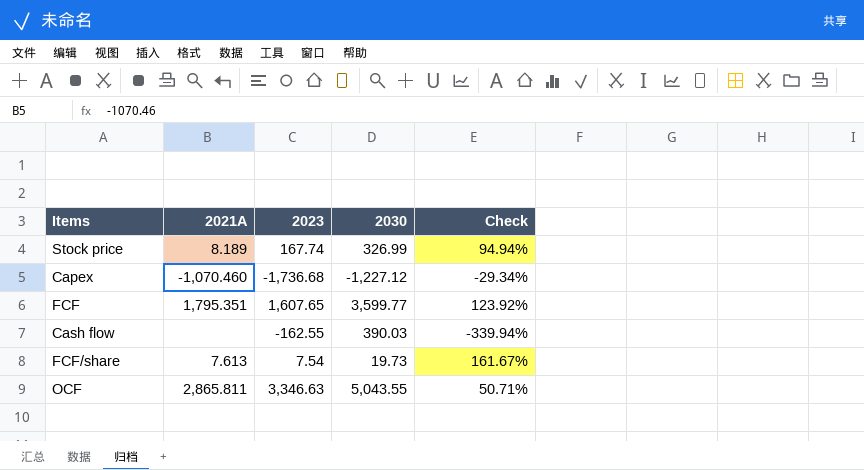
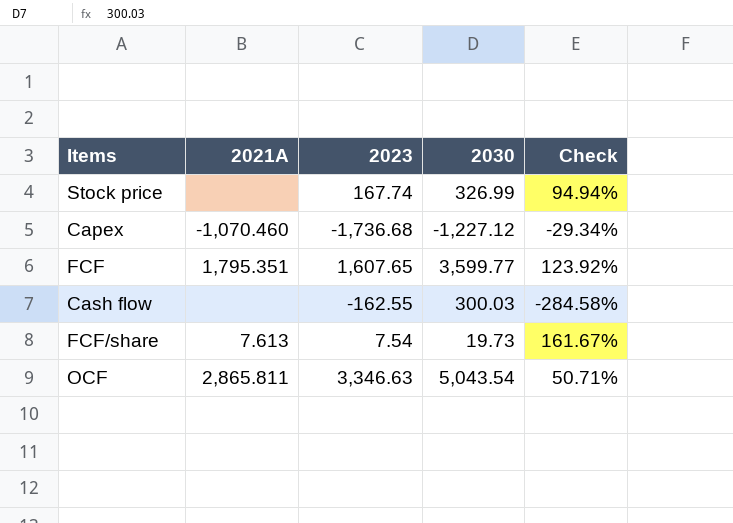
Stock price | 2021A: 8.189 -> none
Cash flow | 2030: 390.03 -> 300.03
Cash flow | Check: -339.94% -> -284.58%
OCF | 2030: 5,043.55 -> 5,043.54

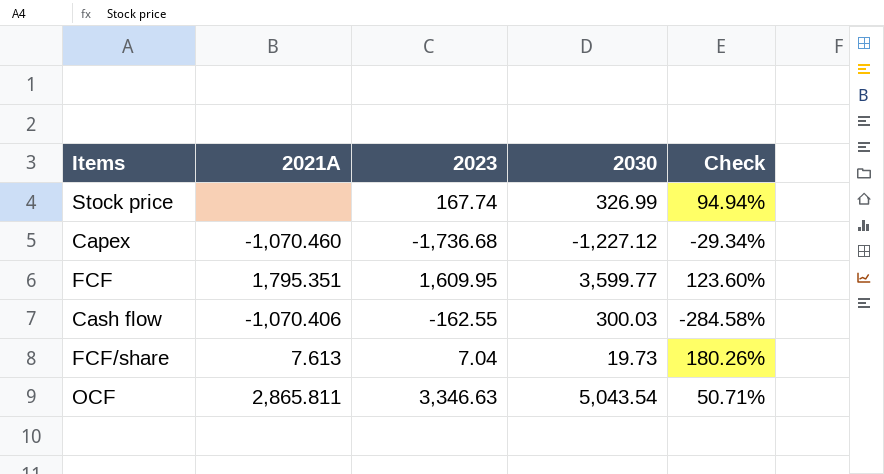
FCF | 2023: 1,607.65 -> 1,609.95
FCF | Check: 123.92% -> 123.60%
Cash flow | 2021A: none -> -1,070.406
FCF/share | 2023: 7.54 -> 7.04
FCF/share | Check: 161.67% -> 180.26%

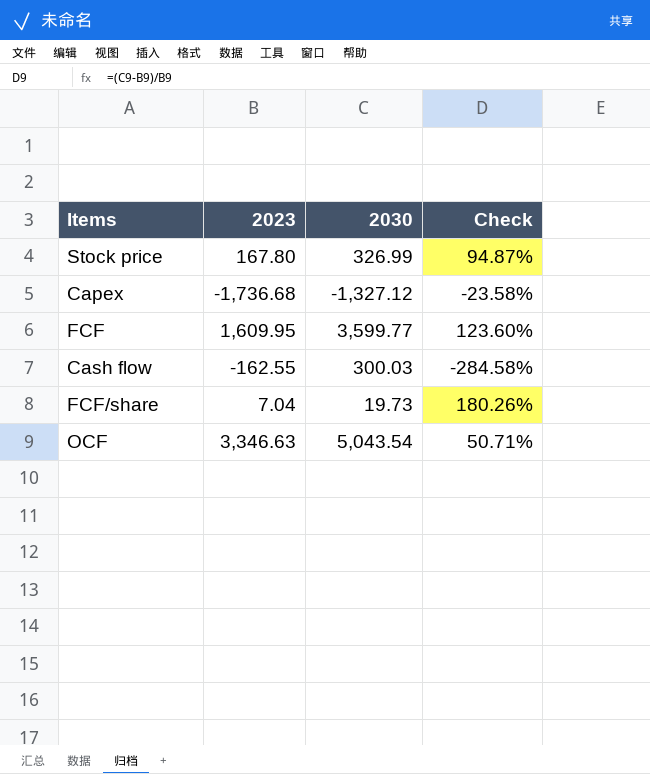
column 2021A | position: 2 -> none
Stock price | 2023: 167.74 -> 167.80
Stock price | Check: 94.94% -> 94.87%
Capex | 2030: -1,227.12 -> -1,327.12
Capex | Check: -29.34% -> -23.58%

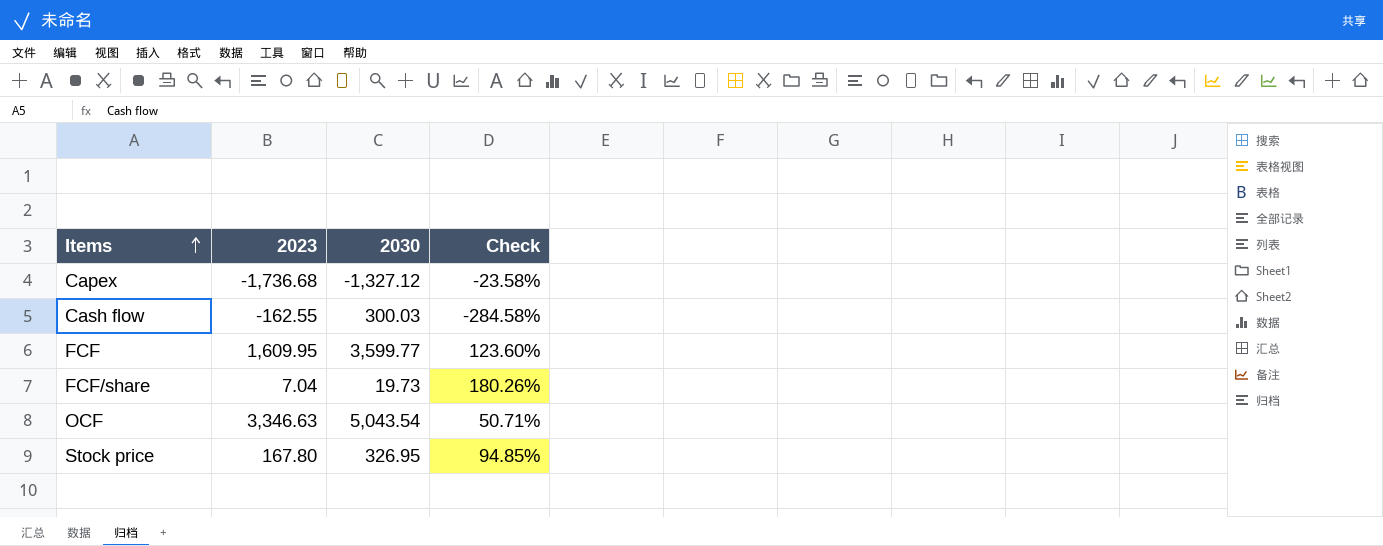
row order: none -> Items ascending
Stock price | 2030: 326.99 -> 326.95
Stock price | Check: 94.87% -> 94.85%

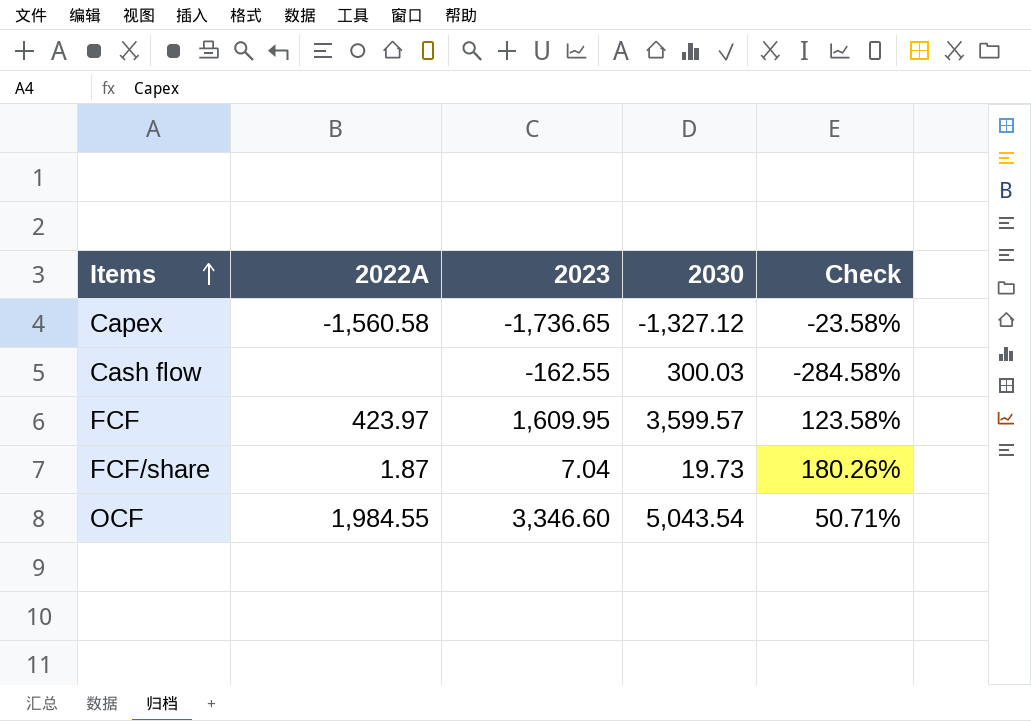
column 2022A | position: none -> 2
row Stock price: 167.80 | 326.95 | 94.85% -> none
Capex | 2023: -1,736.68 -> -1,736.65
FCF | 2030: 3,599.77 -> 3,599.57
FCF | Check: 123.60% -> 123.58%
OCF | 2023: 3,346.63 -> 3,346.60

